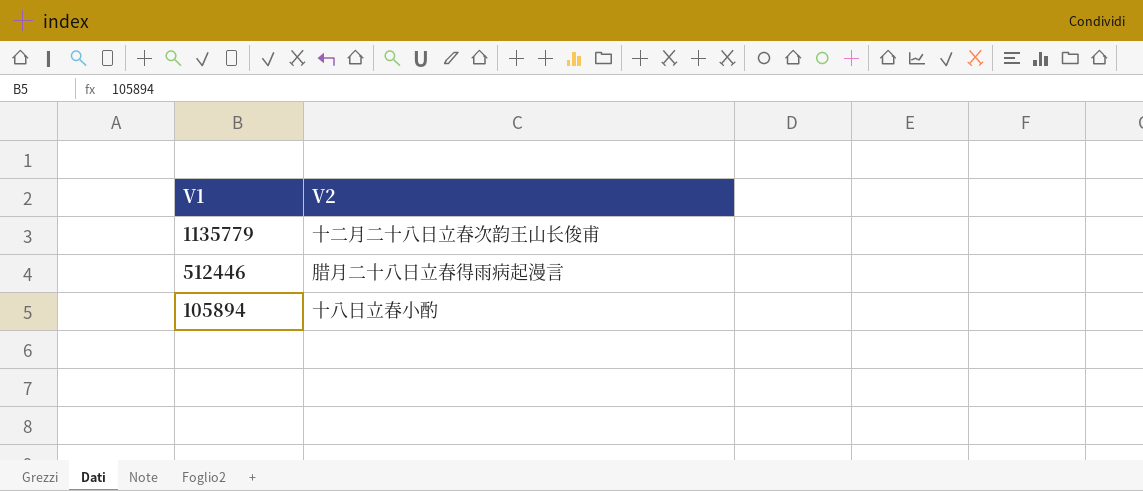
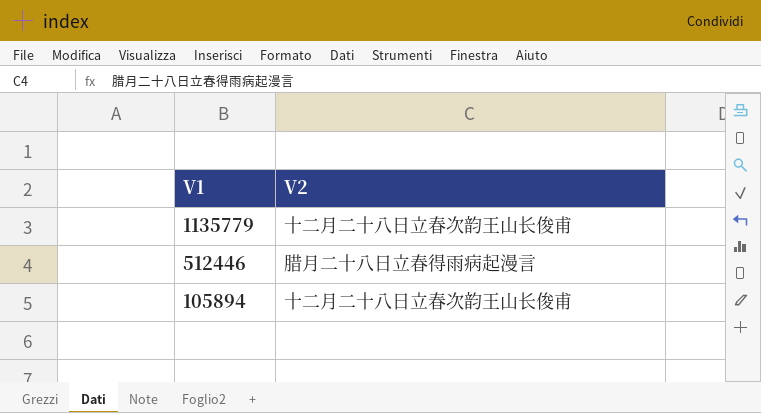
105894 | V2: 十八日立春小酌 -> 十二月二十八日立春次韵王山长俊甫

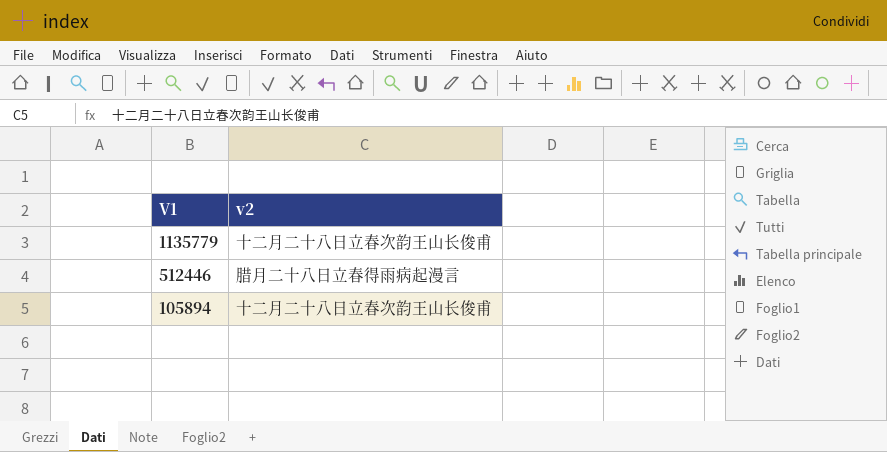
column name: V2 -> v2

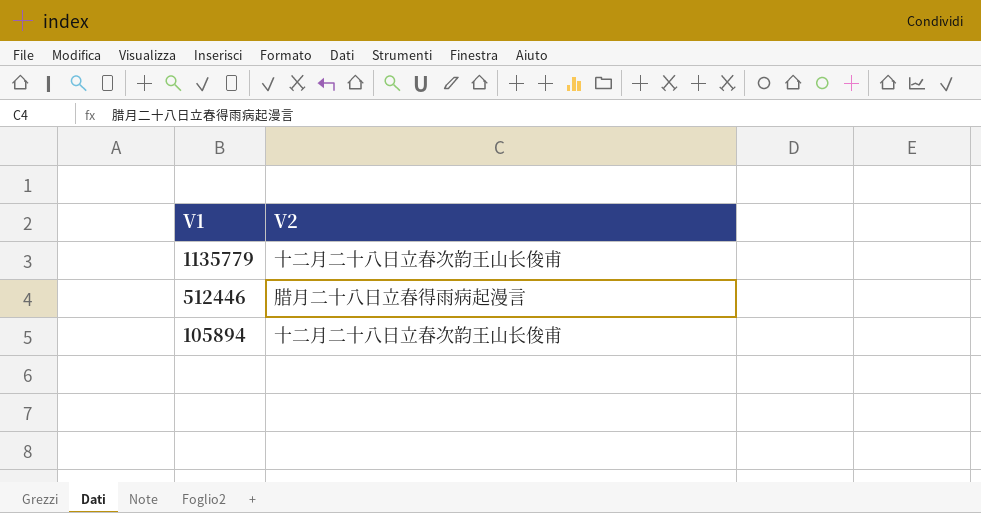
column name: v2 -> V2

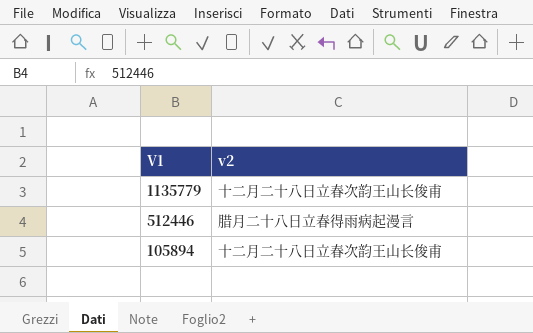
column name: V2 -> v2

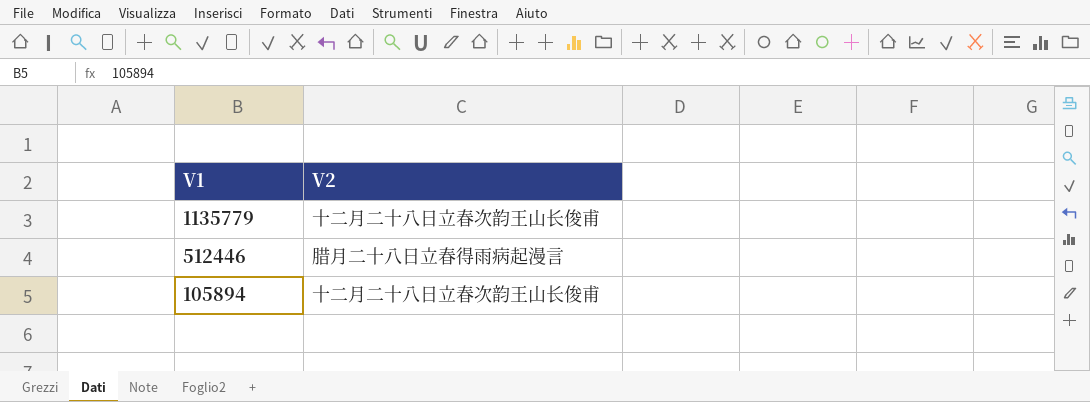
column name: v2 -> V2

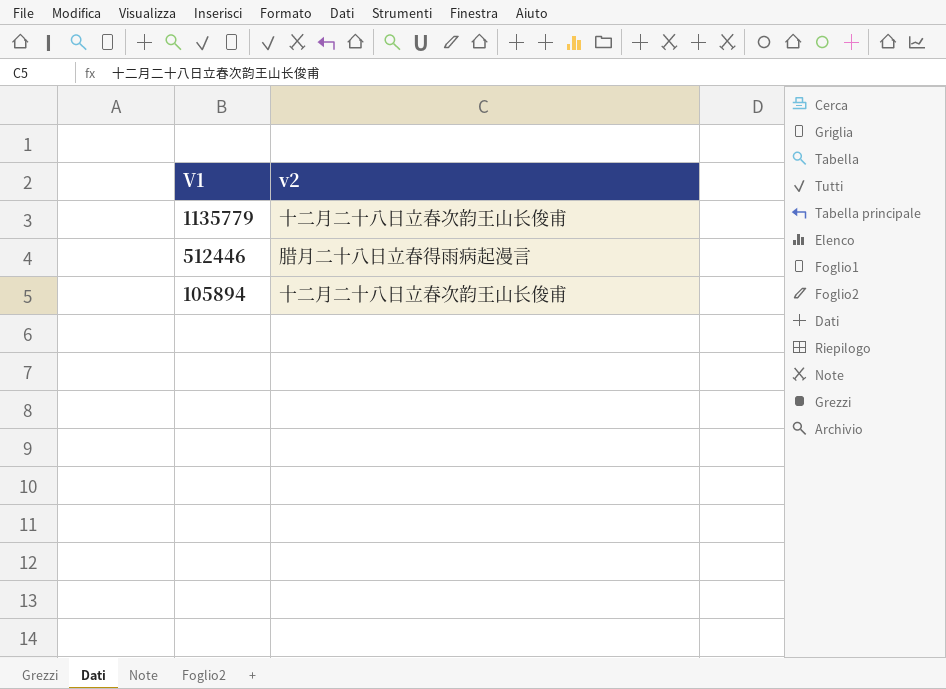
column name: V2 -> v2

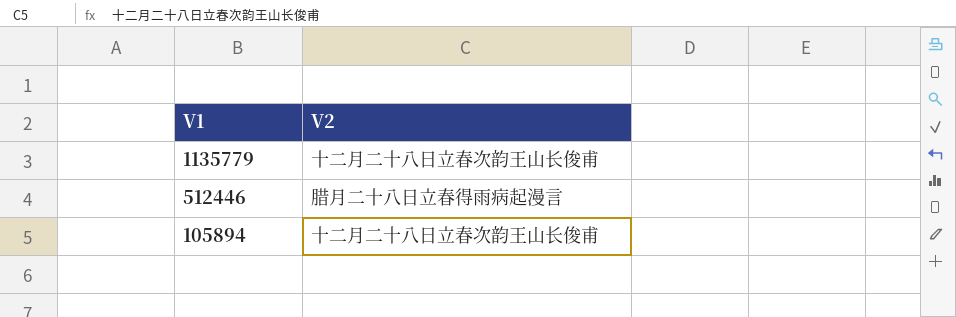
column name: v2 -> V2

